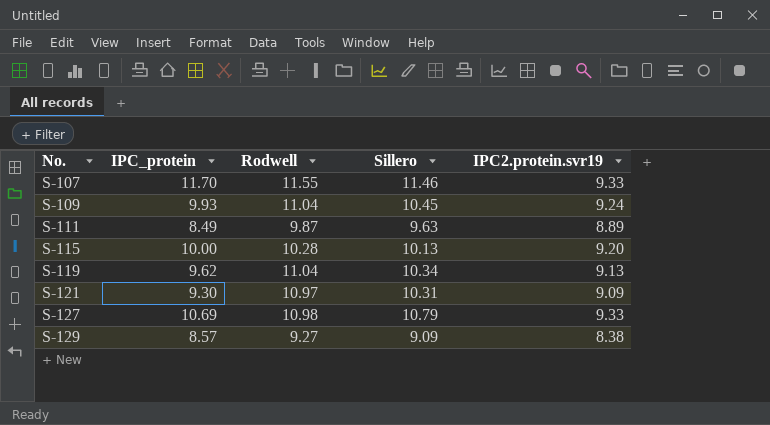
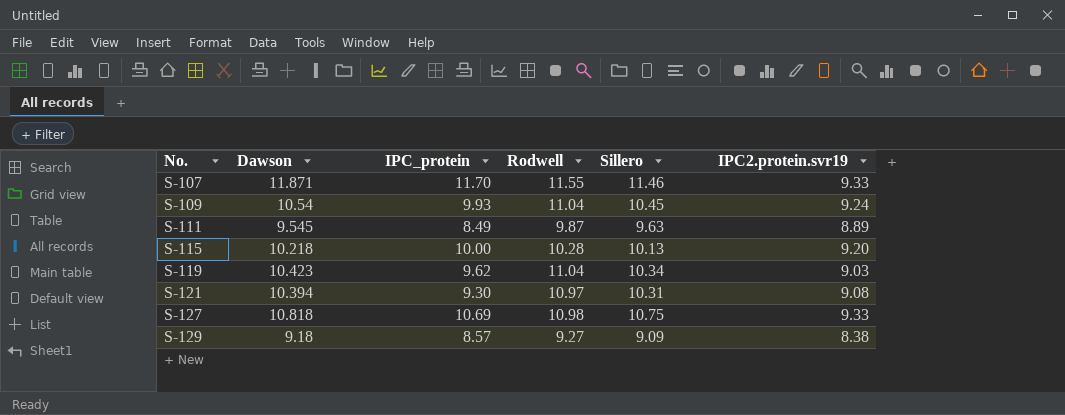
column Dawson | position: none -> 2
S-119 | IPC2.protein.svr19: 9.13 -> 9.03
S-121 | IPC2.protein.svr19: 9.09 -> 9.08
S-127 | Sillero: 10.79 -> 10.75

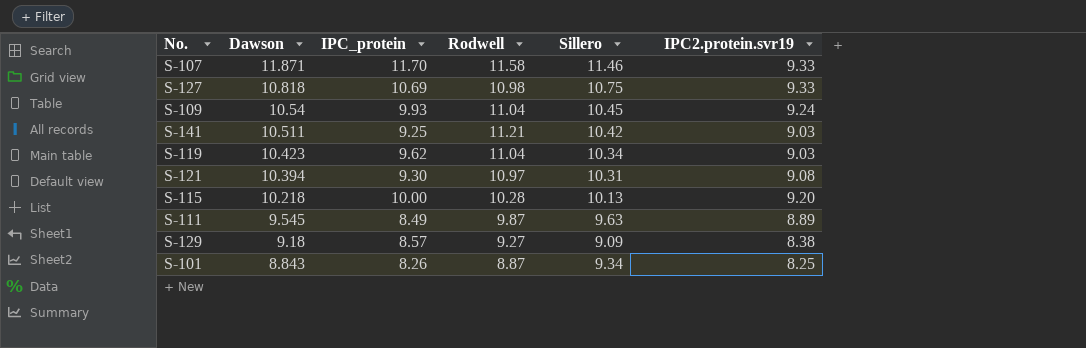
row order: No. ascending -> Dawson descending
S-107 | Rodwell: 11.55 -> 11.58
row S-141: none -> 10.511 | 9.25 | 11.21 | 10.42 | 9.03
row S-101: none -> 8.843 | 8.26 | 8.87 | 9.34 | 8.25

